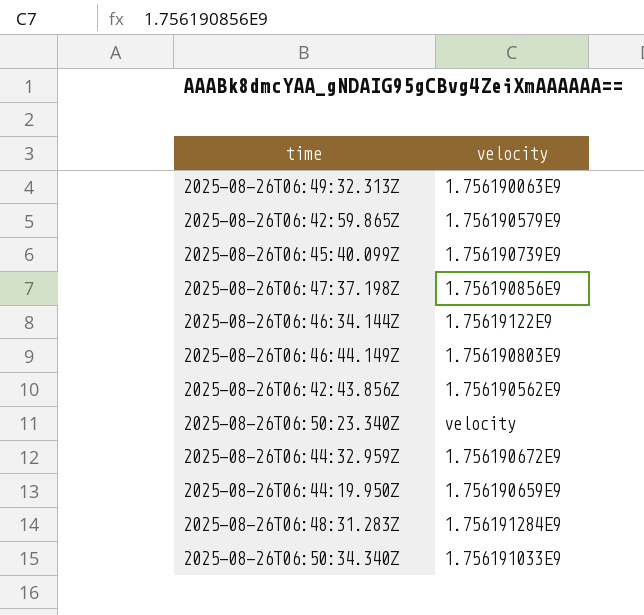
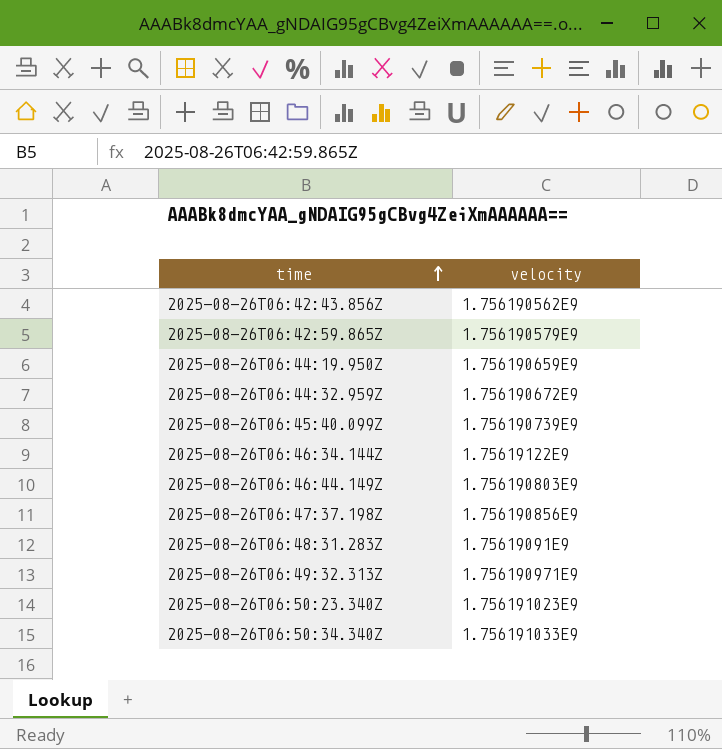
row order: none -> time ascending
2025-08-26T06:48:31.283Z | velocity: 1.756191284E9 -> 1.75619091E9
2025-08-26T06:49:32.313Z | velocity: 1.756190063E9 -> 1.756190971E9
2025-08-26T06:50:23.340Z | velocity: velocity -> 1.756191023E9

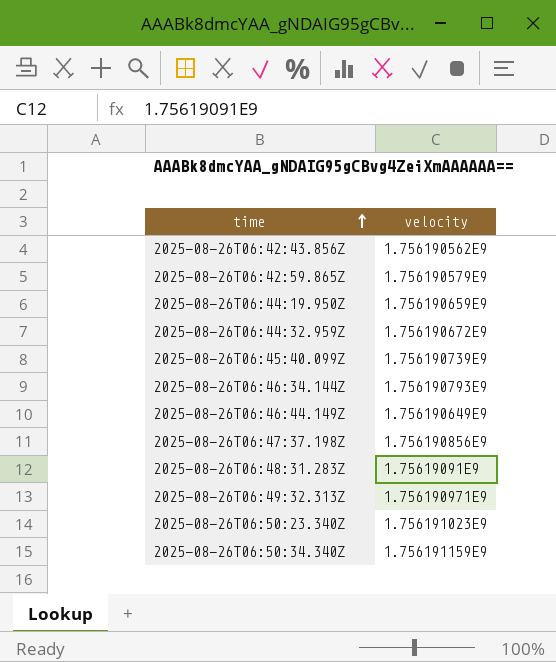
2025-08-26T06:46:34.144Z | velocity: 1.75619122E9 -> 1.756190793E9
2025-08-26T06:46:44.149Z | velocity: 1.756190803E9 -> 1.756190649E9
2025-08-26T06:50:34.340Z | velocity: 1.756191033E9 -> 1.756191159E9

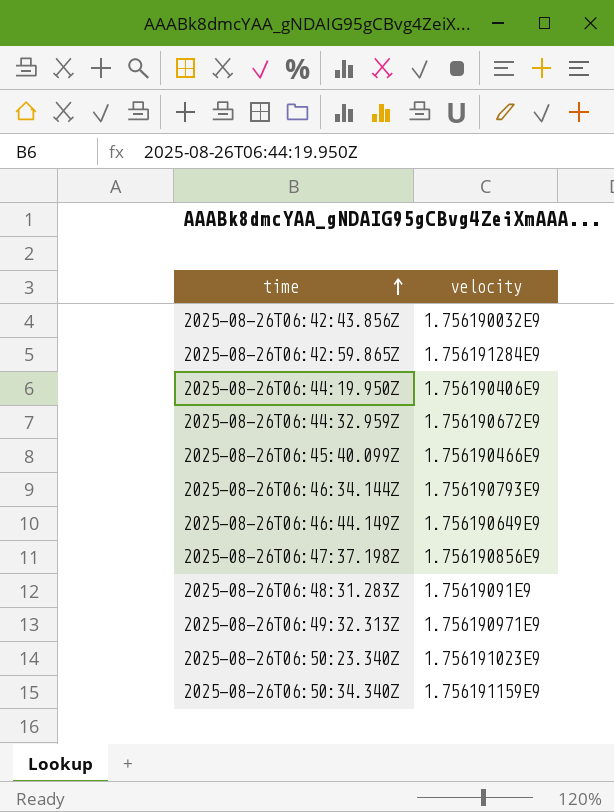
2025-08-26T06:42:43.856Z | velocity: 1.756190562E9 -> 1.756190032E9
2025-08-26T06:42:59.865Z | velocity: 1.756190579E9 -> 1.756191284E9
2025-08-26T06:44:19.950Z | velocity: 1.756190659E9 -> 1.756190406E9
2025-08-26T06:45:40.099Z | velocity: 1.756190739E9 -> 1.756190466E9

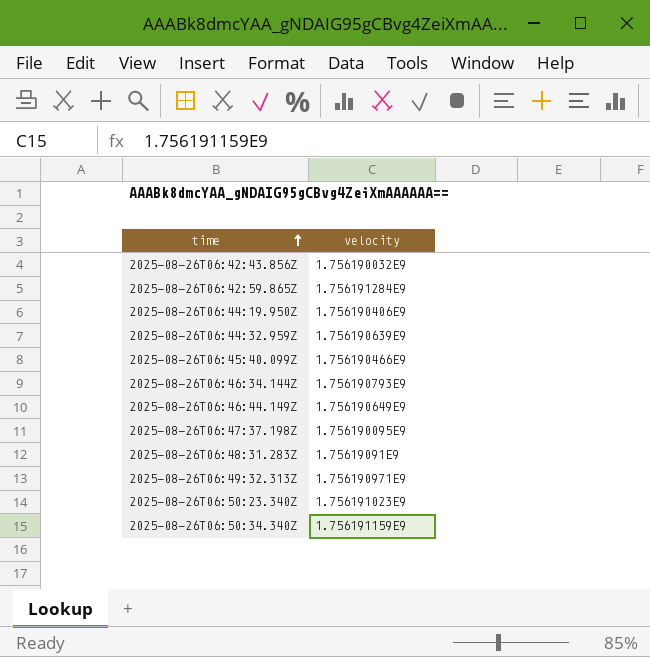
2025-08-26T06:44:32.959Z | velocity: 1.756190672E9 -> 1.756190639E9
2025-08-26T06:47:37.198Z | velocity: 1.756190856E9 -> 1.756190095E9

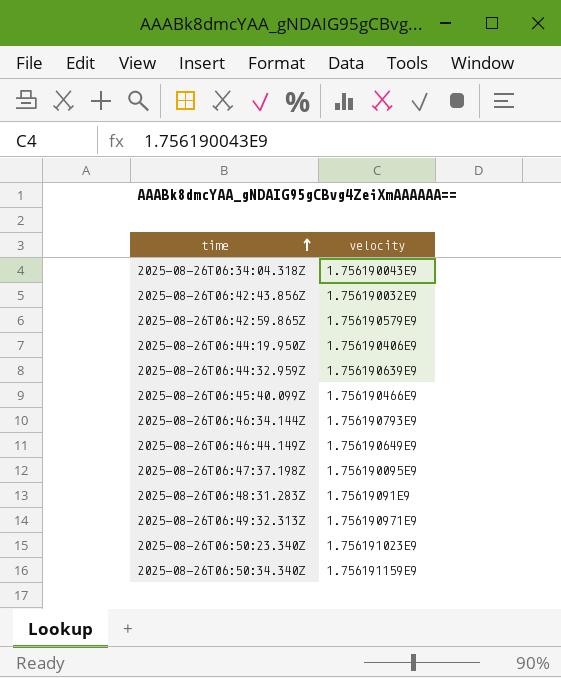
row 2025-08-26T06:34:04.318Z: none -> 1.756190043E9
2025-08-26T06:42:59.865Z | velocity: 1.756191284E9 -> 1.756190579E9

